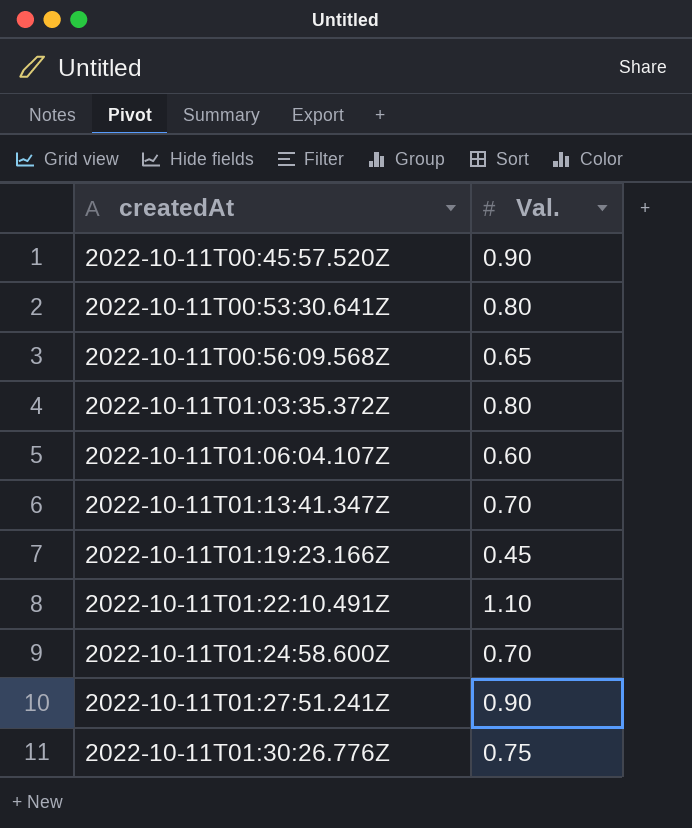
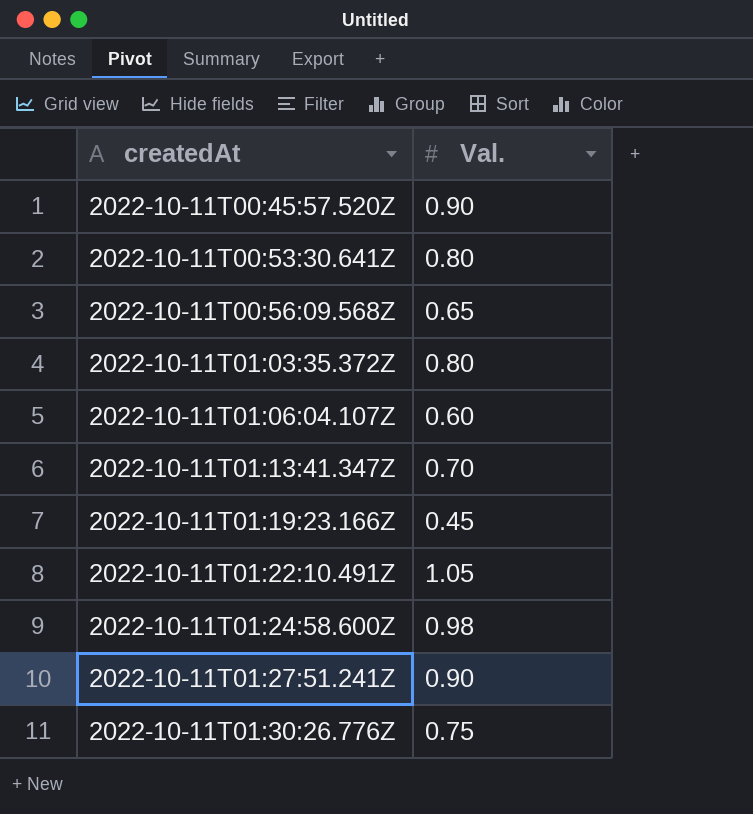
2022-10-11T01:22:10.491Z | Val.: 1.10 -> 1.05
2022-10-11T01:24:58.600Z | Val.: 0.70 -> 0.98

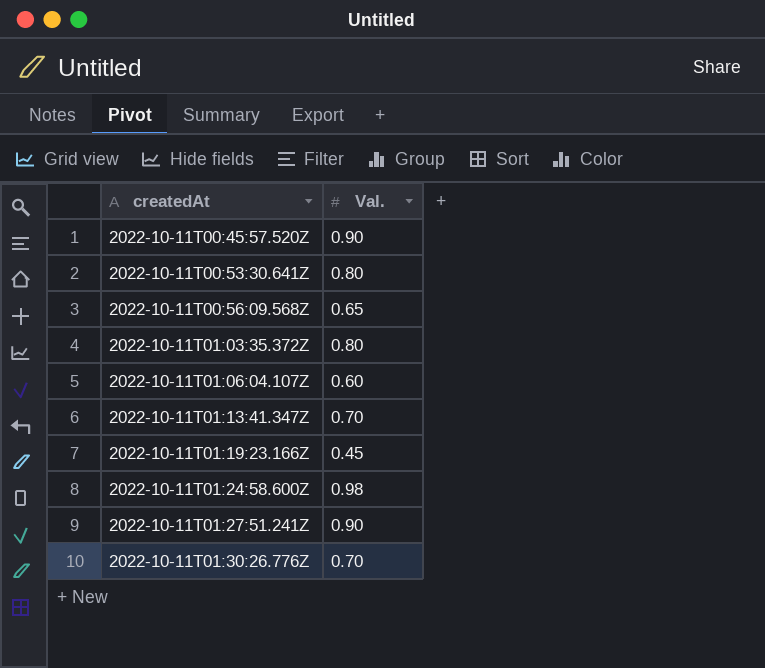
row 2022-10-11T01:22:10.491Z: 1.05 -> none
2022-10-11T01:30:26.776Z | Val.: 0.75 -> 0.70

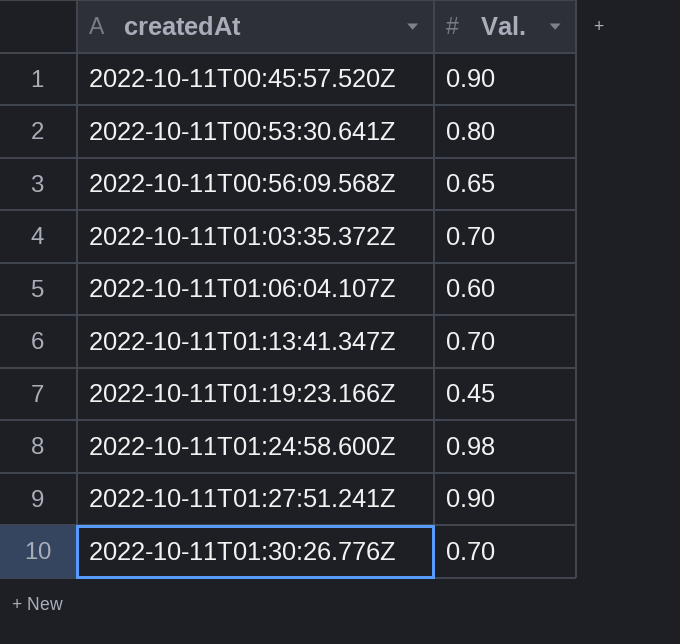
2022-10-11T01:03:35.372Z | Val.: 0.80 -> 0.70

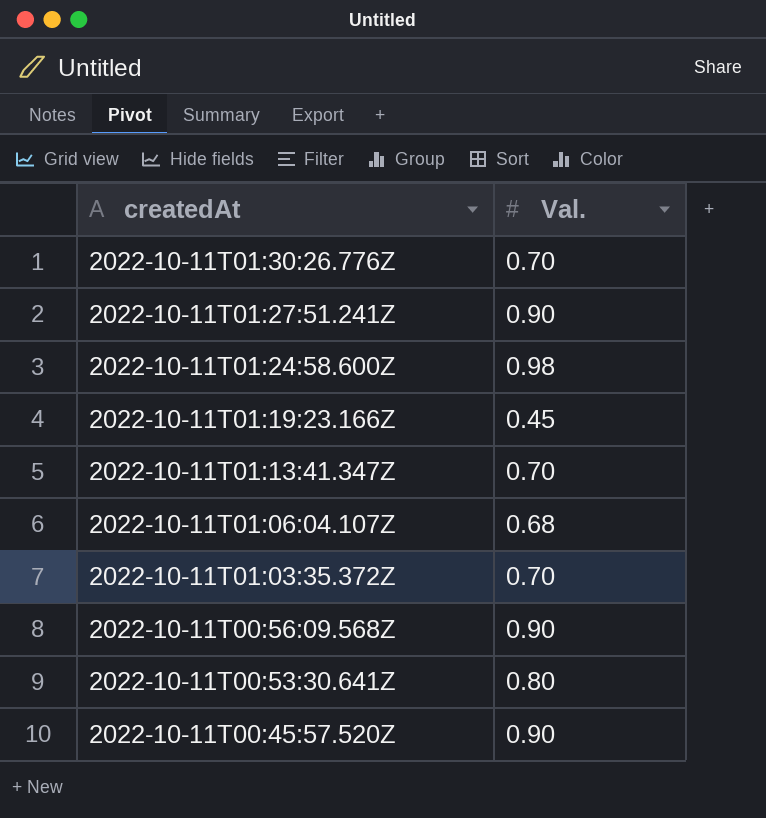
row order: createdAt ascending -> createdAt descending
2022-10-11T01:06:04.107Z | Val.: 0.60 -> 0.68
2022-10-11T00:56:09.568Z | Val.: 0.65 -> 0.90

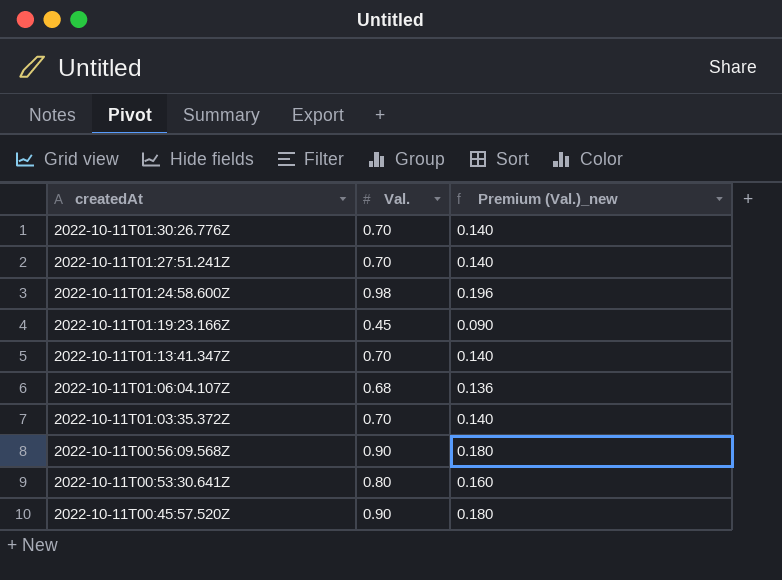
column Premium (Val.)_new | formula: none -> [Val.] * 0.2
2022-10-11T01:27:51.241Z | Val.: 0.90 -> 0.70

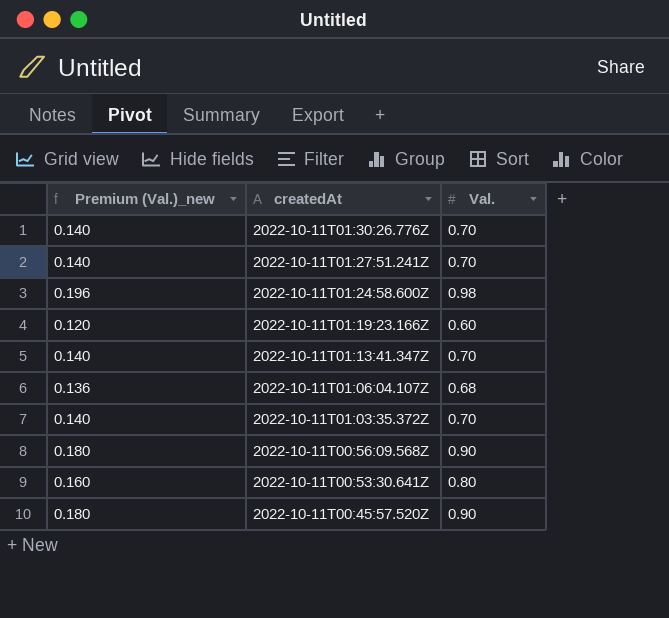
column Premium (Val.)_new | position: 3 -> 1
2022-10-11T01:19:23.166Z | Premium (Val.)_new: 0.090 -> 0.120
2022-10-11T01:19:23.166Z | Val.: 0.45 -> 0.60

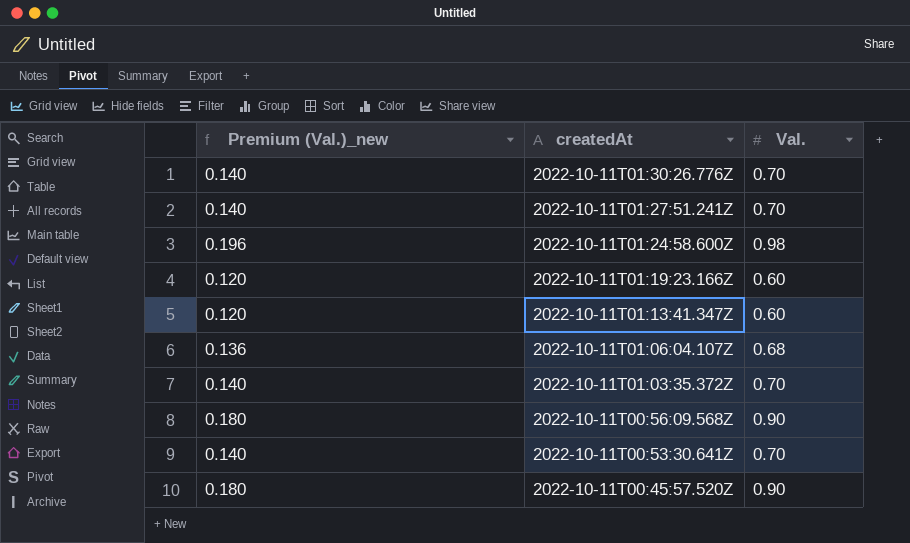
2022-10-11T01:13:41.347Z | Premium (Val.)_new: 0.140 -> 0.120
2022-10-11T01:13:41.347Z | Val.: 0.70 -> 0.60
2022-10-11T00:53:30.641Z | Premium (Val.)_new: 0.160 -> 0.140
2022-10-11T00:53:30.641Z | Val.: 0.80 -> 0.70

